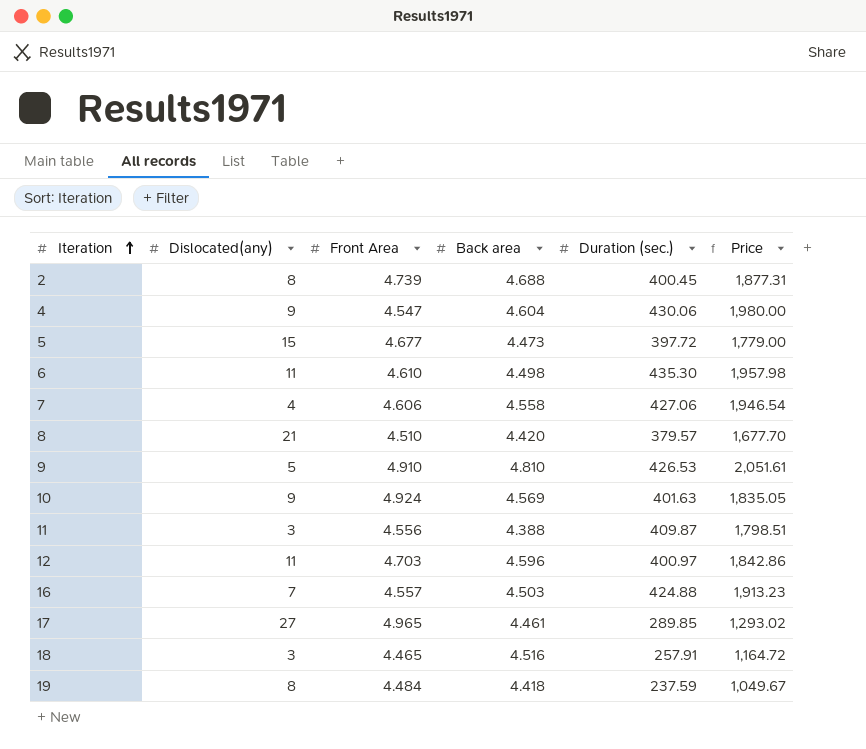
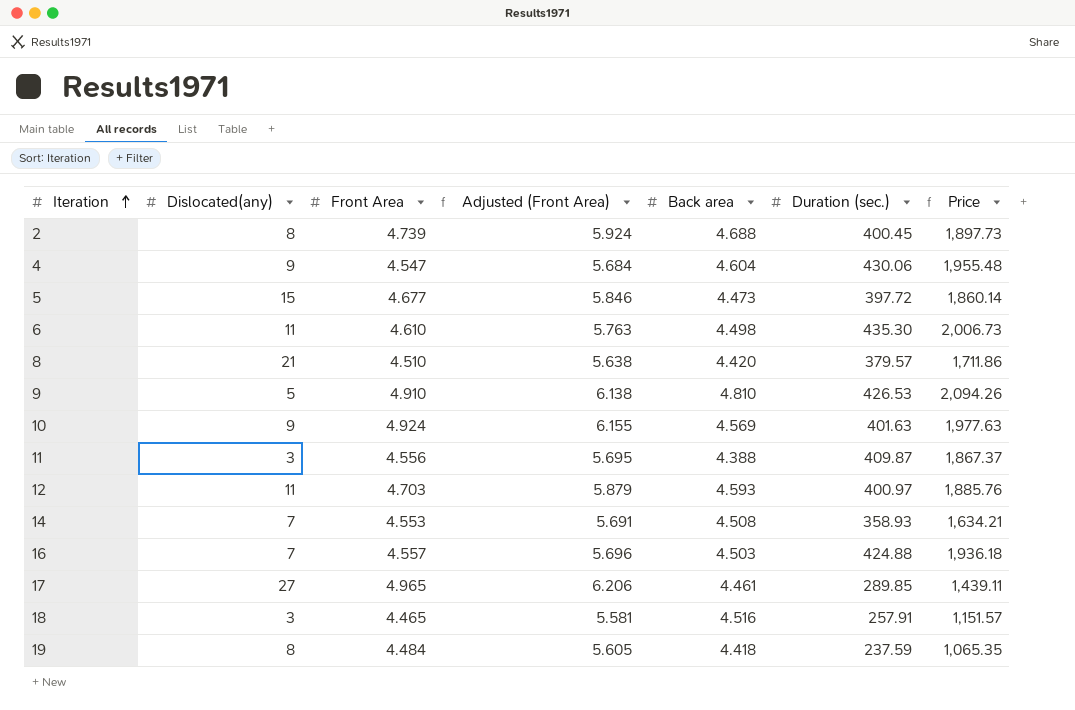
column Adjusted (Front Area) | formula: none -> [Front Area] * 1.25
column Price | formula: [Back area] * [Duration (sec.)] -> [Front Area] * [Duration (sec.)]
row 7: 4 | 4.606 | 4.558 | 427.06 | 1,946.54 -> none
12 | Back area: 4.596 -> 4.593
row 14: none -> 7 | 4.553 | 5.691 | 4.508 | 358.93 | 1,634.21

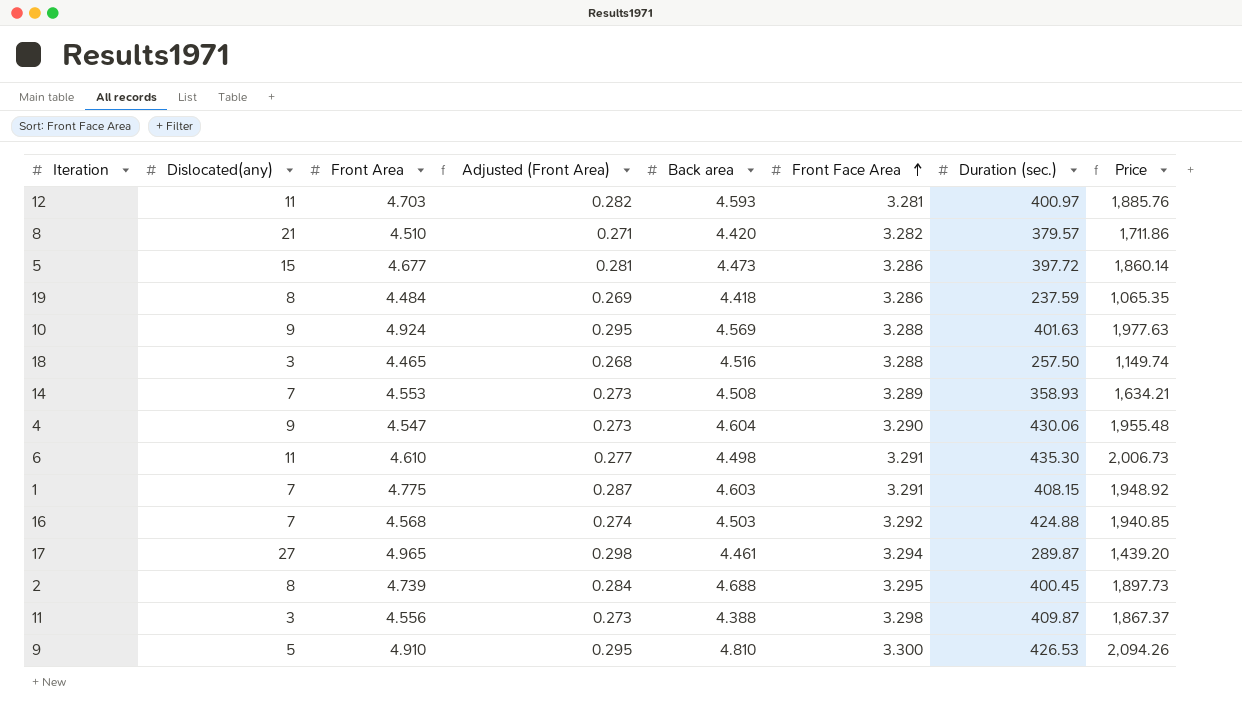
row order: Iteration ascending -> Front Face Area ascending
column Adjusted (Front Area) | formula: [Front Area] * 1.25 -> [Front Area] * 0.06
column Front Face Area | position: none -> 6
18 | Duration (sec.): 257.91 -> 257.50
18 | Price: 1,151.57 -> 1,149.74
row 1: none -> 7 | 4.775 | 0.287 | 4.603 | 3.291 | 408.15 | 1,948.92
16 | Front Area: 4.557 -> 4.568
16 | Price: 1,936.18 -> 1,940.85
17 | Duration (sec.): 289.85 -> 289.87
17 | Price: 1,439.11 -> 1,439.20

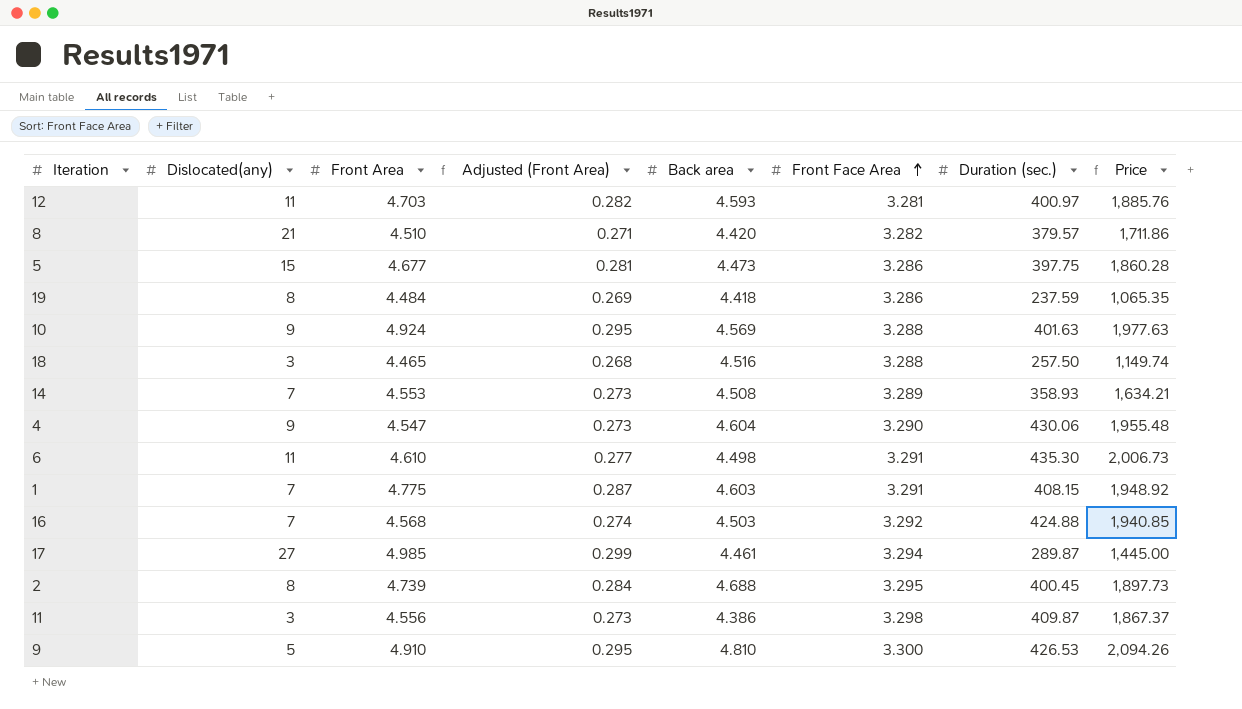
5 | Duration (sec.): 397.72 -> 397.75
5 | Price: 1,860.14 -> 1,860.28
17 | Front Area: 4.965 -> 4.985
17 | Adjusted (Front Area): 0.298 -> 0.299
17 | Price: 1,439.20 -> 1,445.00
11 | Back area: 4.388 -> 4.386

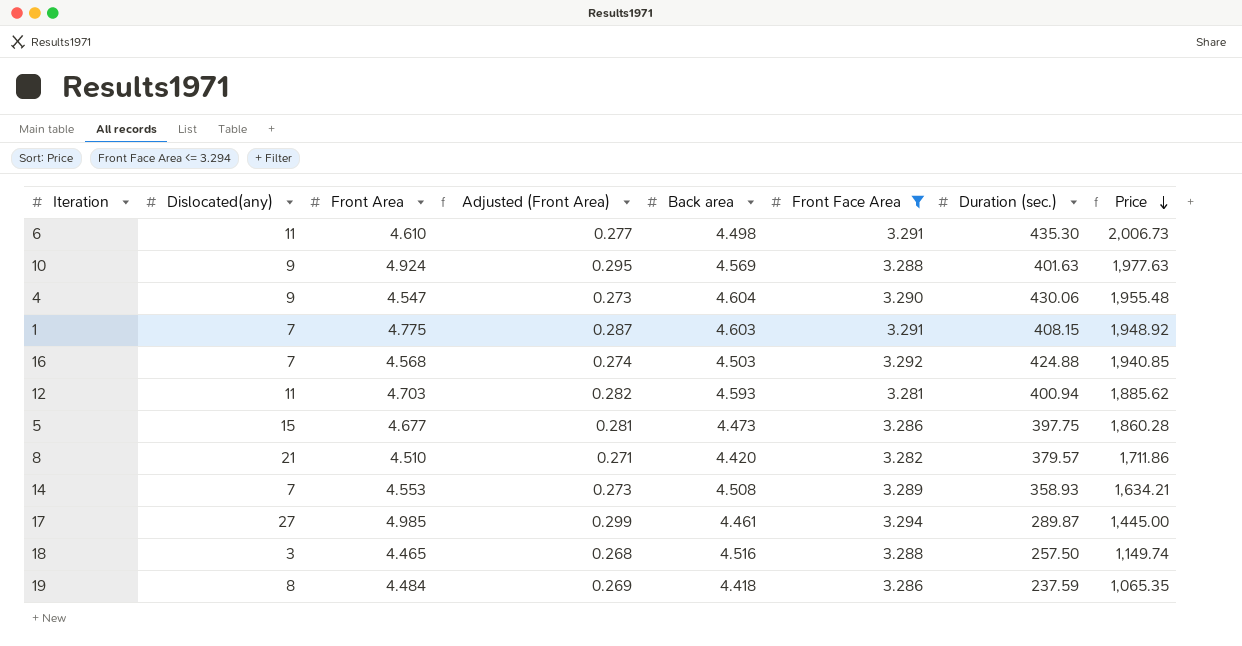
filter: none -> Front Face Area <= 3.294
row order: Front Face Area ascending -> Price descending
12 | Duration (sec.): 400.97 -> 400.94
12 | Price: 1,885.76 -> 1,885.62

